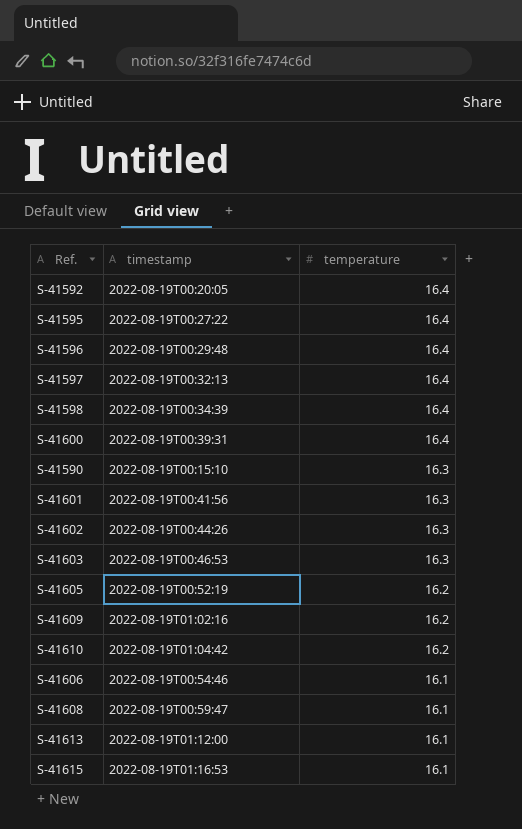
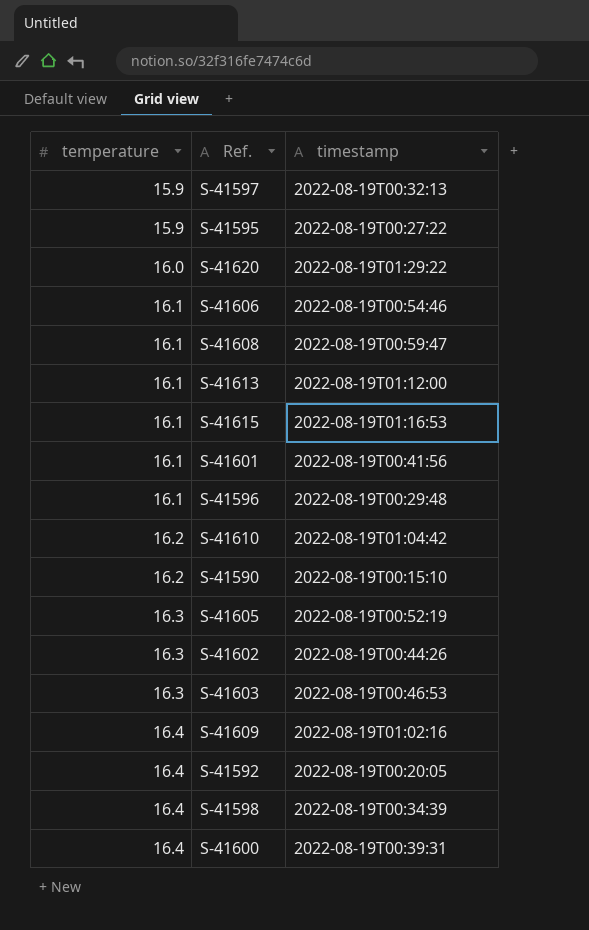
row order: temperature descending -> temperature ascending
column temperature | position: 3 -> 1
S-41597 | temperature: 16.4 -> 15.9
S-41595 | temperature: 16.4 -> 15.9
row S-41620: none -> 16.0 | 2022-08-19T01:29:22
S-41601 | temperature: 16.3 -> 16.1
S-41596 | temperature: 16.4 -> 16.1
S-41590 | temperature: 16.3 -> 16.2
S-41605 | temperature: 16.2 -> 16.3
S-41609 | temperature: 16.2 -> 16.4

